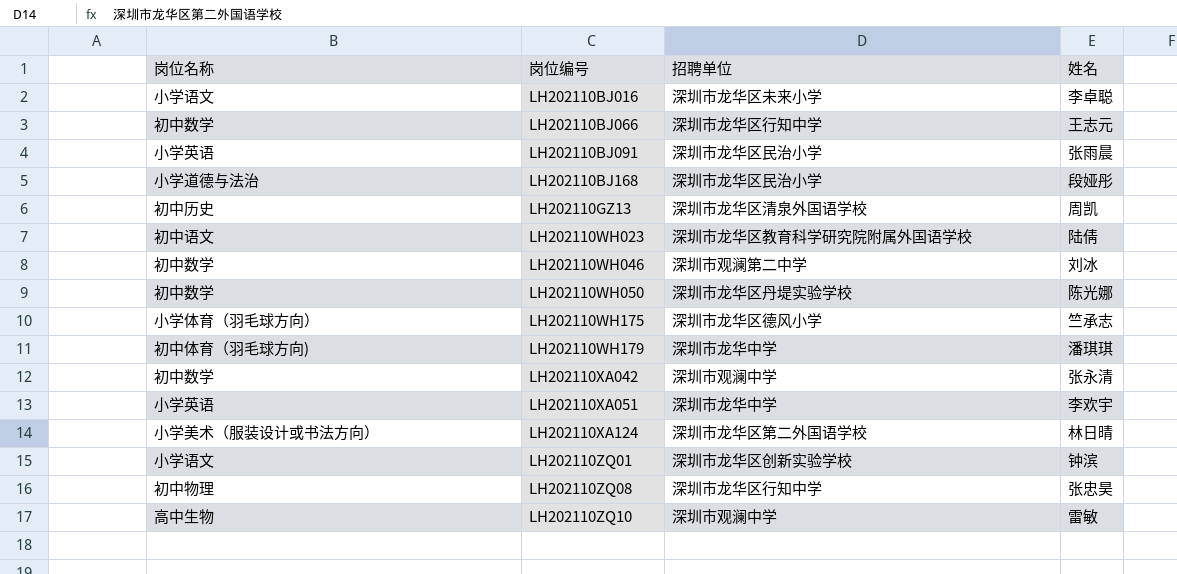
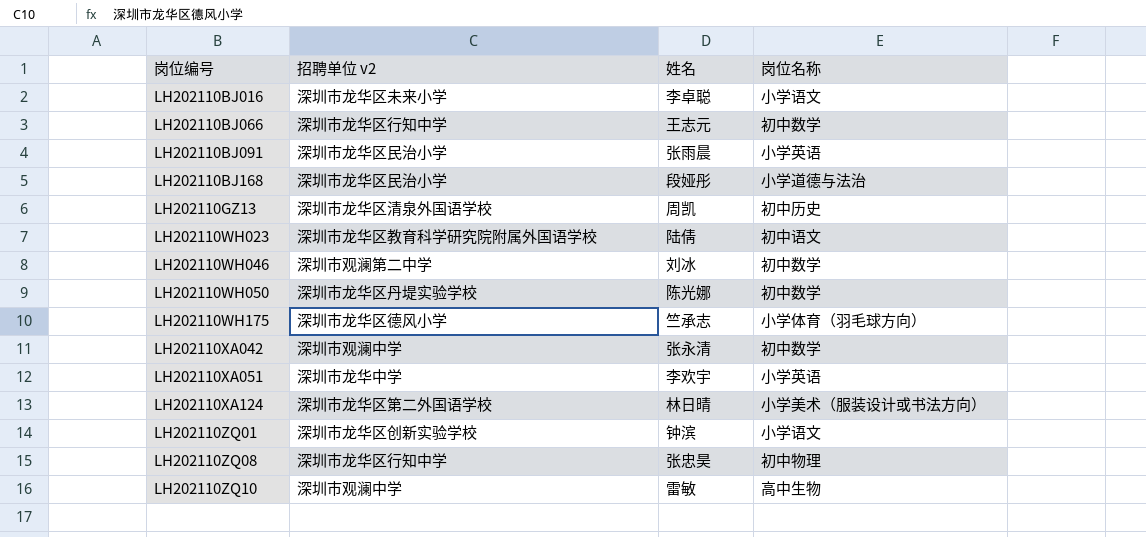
column name: 招聘单位 -> 招聘单位 v2
column 岗位名称 | position: 1 -> 4
row LH202110WH179: 初中体育（羽毛球方向) | 深圳市龙华中学 | 潘琪琪 -> none

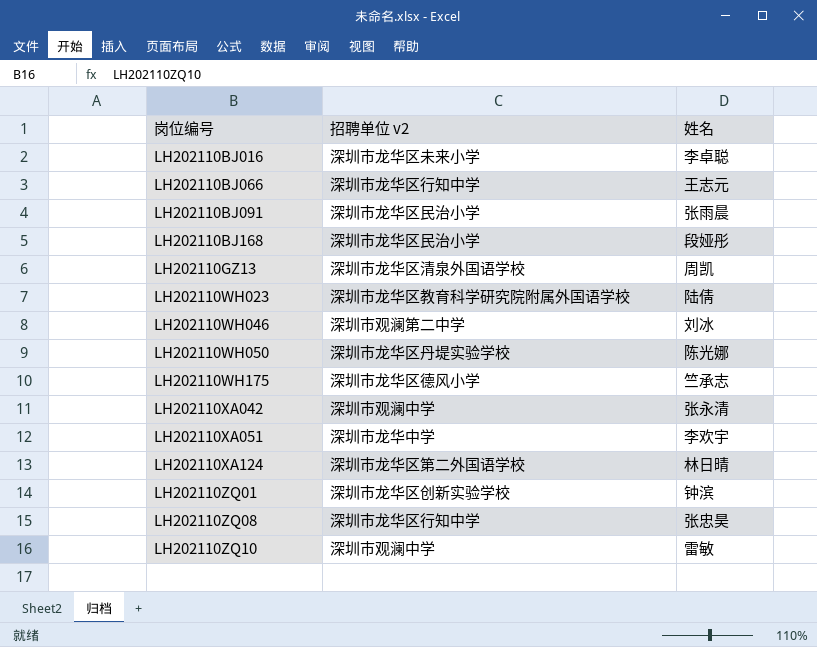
column 岗位名称 | position: 4 -> none

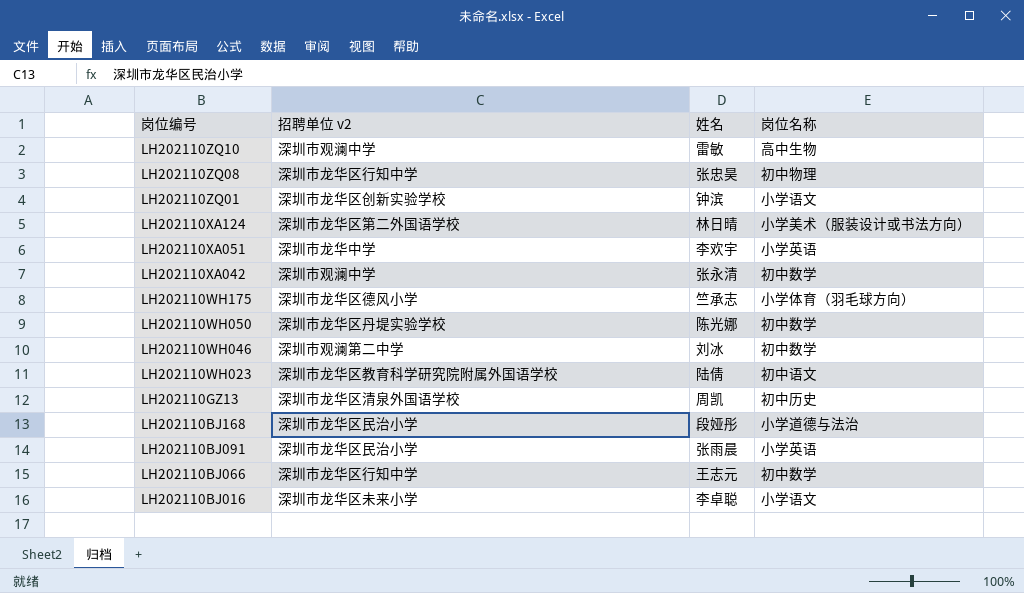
row order: 岗位编号 ascending -> 岗位编号 descending
column 岗位名称 | position: none -> 4

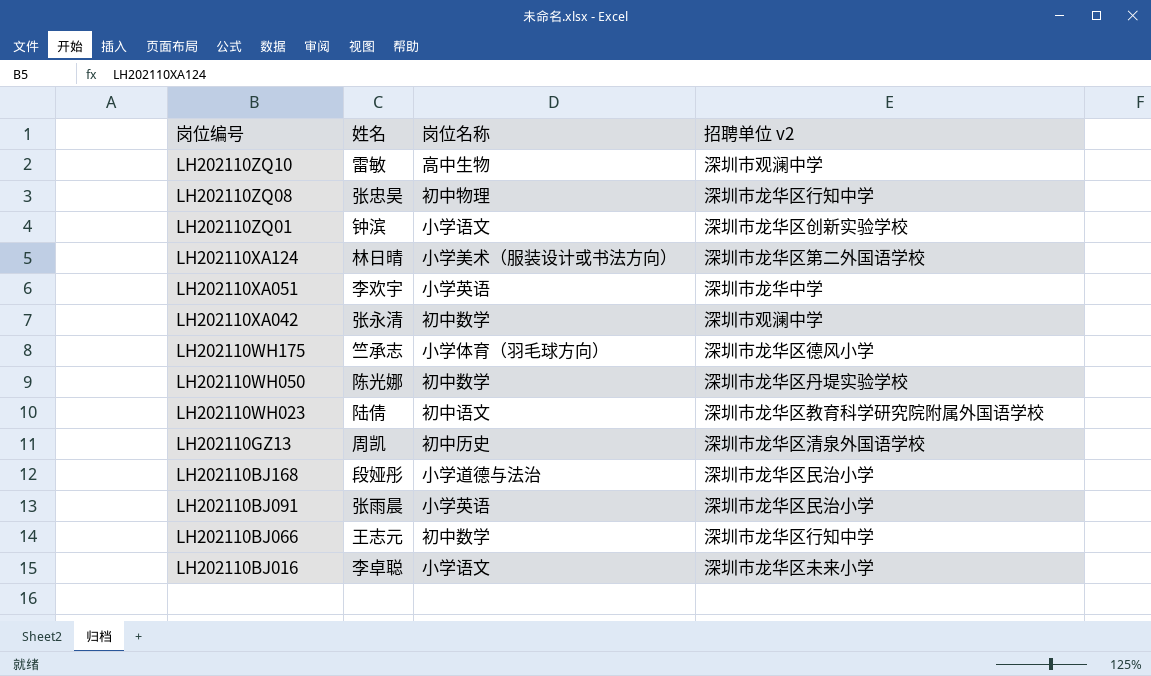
column 招聘单位 v2 | position: 2 -> 4
row LH202110WH046: 深圳市观澜第二中学 | 刘冰 | 初中数学 -> none

